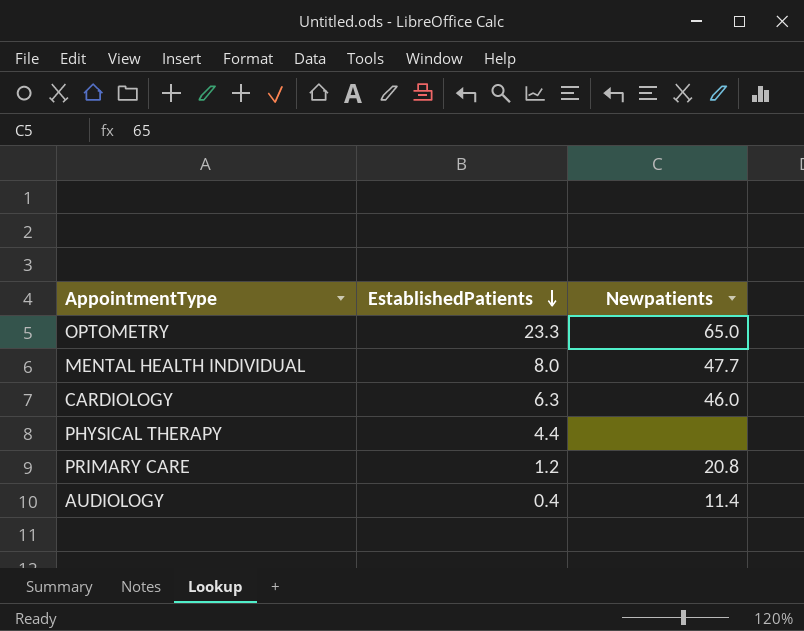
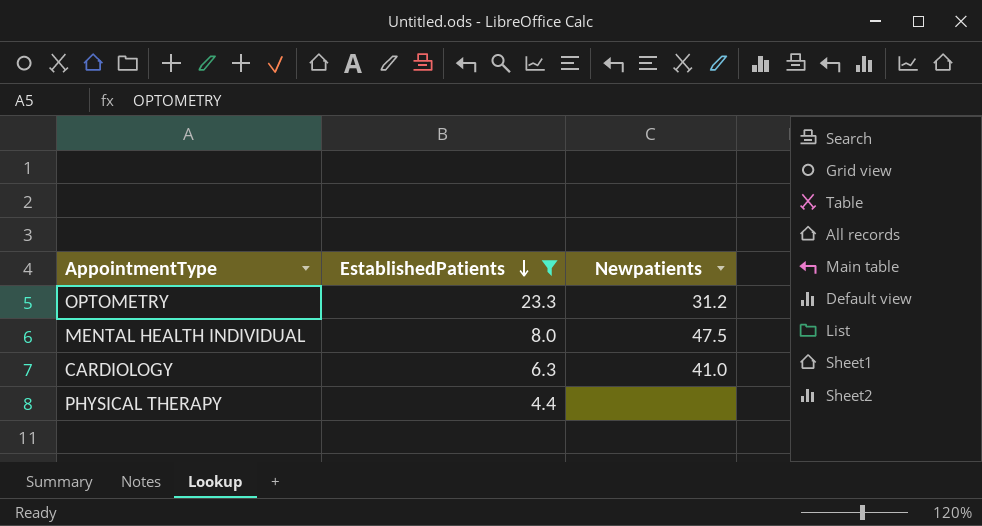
filter: none -> EstablishedPatients >= 4.4
OPTOMETRY | Newpatients: 65.0 -> 31.2
MENTAL HEALTH INDIVIDUAL | Newpatients: 47.7 -> 47.5
CARDIOLOGY | Newpatients: 46.0 -> 41.0

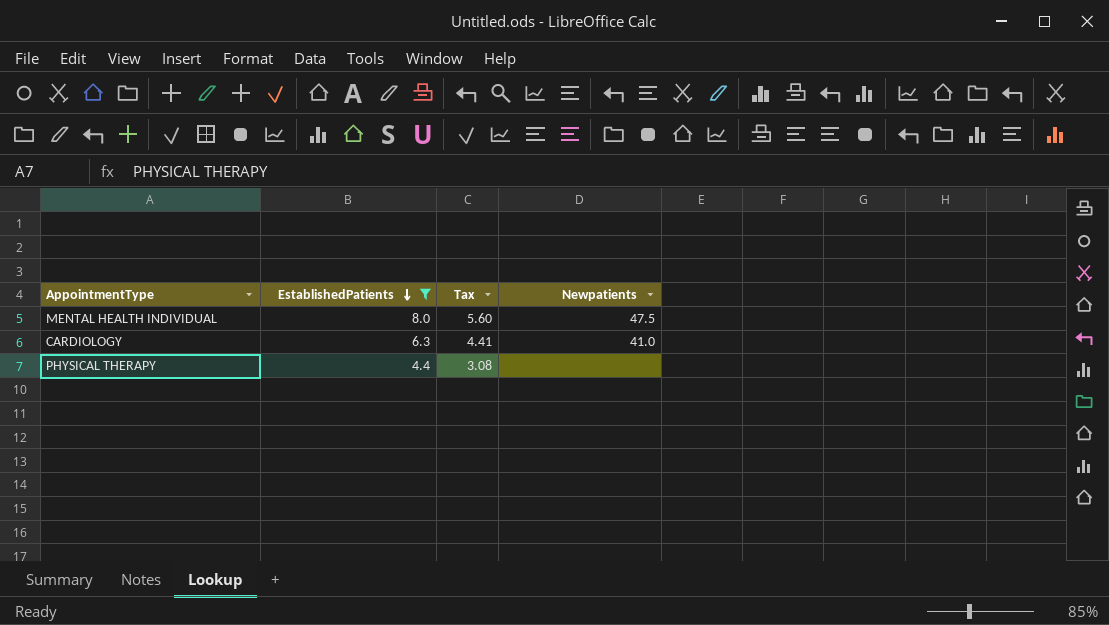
column Tax | formula: none -> [EstablishedPatients] * 0.7
row OPTOMETRY: 23.3 | 31.2 -> none

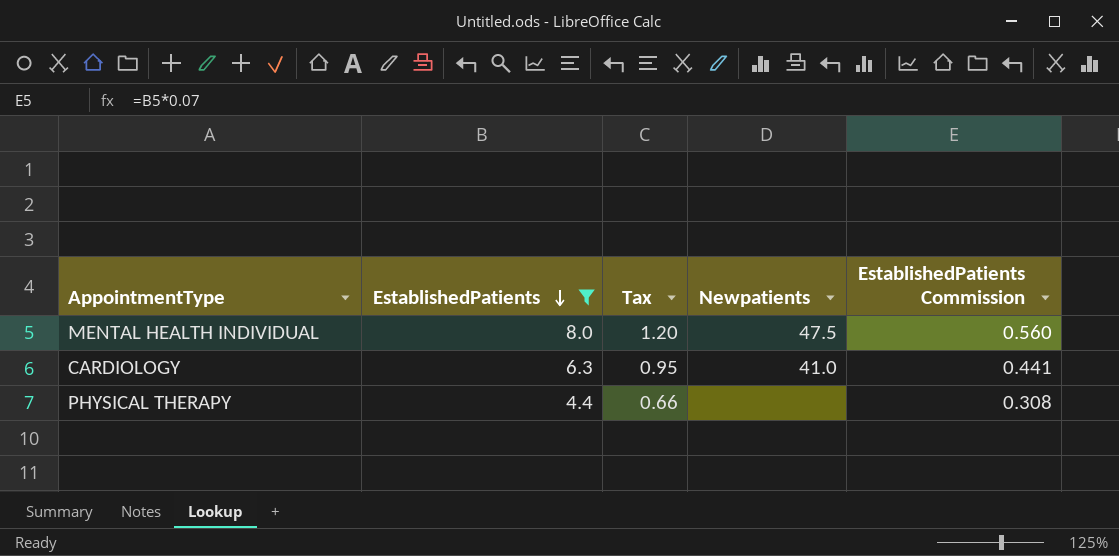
column Tax | formula: [EstablishedPatients] * 0.7 -> [EstablishedPatients] * 0.15
column EstablishedPatients Commission | formula: none -> [EstablishedPatients] * 0.07

